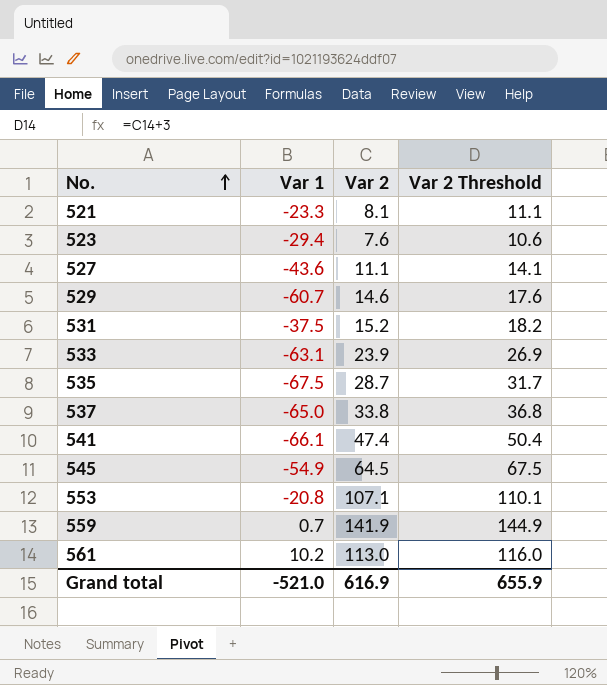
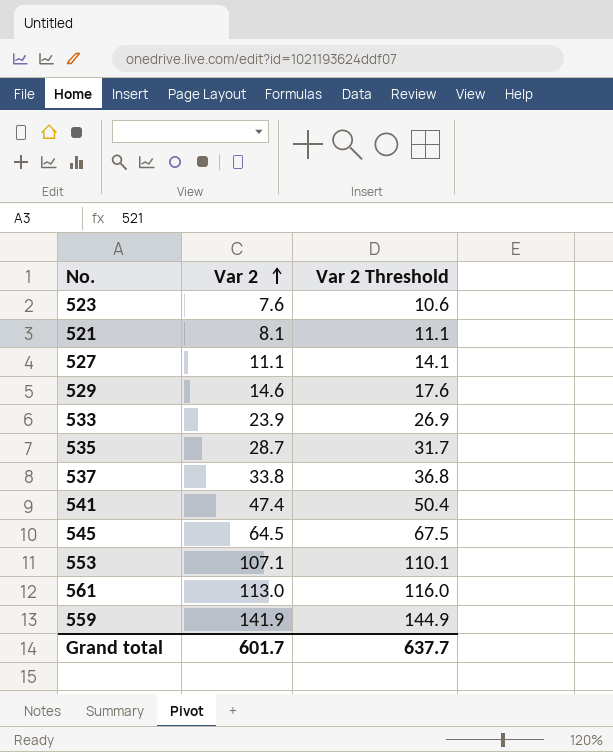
row order: No. ascending -> Var 2 ascending
column Var 1 | position: 2 -> none
row 531: -37.5 | 15.2 | 18.2 -> none
Grand total | Var 2: 616.9 -> 601.7
Grand total | Var 2 Threshold: 655.9 -> 637.7

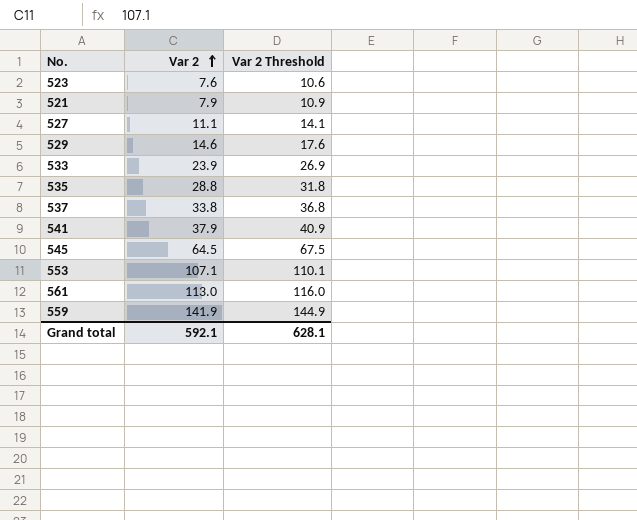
521 | Var 2: 8.1 -> 7.9
521 | Var 2 Threshold: 11.1 -> 10.9
535 | Var 2: 28.7 -> 28.8
535 | Var 2 Threshold: 31.7 -> 31.8
541 | Var 2: 47.4 -> 37.9
541 | Var 2 Threshold: 50.4 -> 40.9
Grand total | Var 2: 601.7 -> 592.1
Grand total | Var 2 Threshold: 637.7 -> 628.1

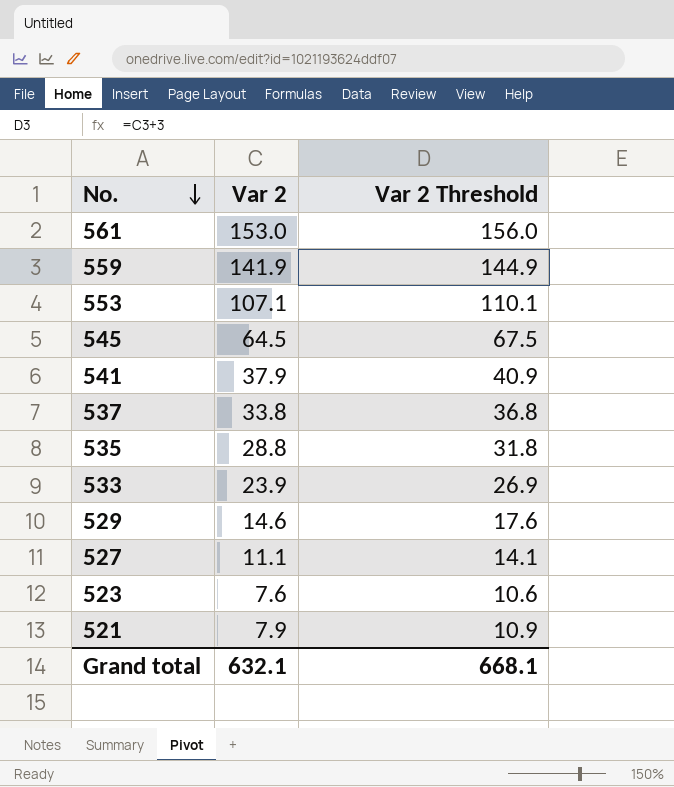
row order: Var 2 ascending -> No. descending
561 | Var 2: 113.0 -> 153.0
561 | Var 2 Threshold: 116.0 -> 156.0
Grand total | Var 2: 592.1 -> 632.1
Grand total | Var 2 Threshold: 628.1 -> 668.1

